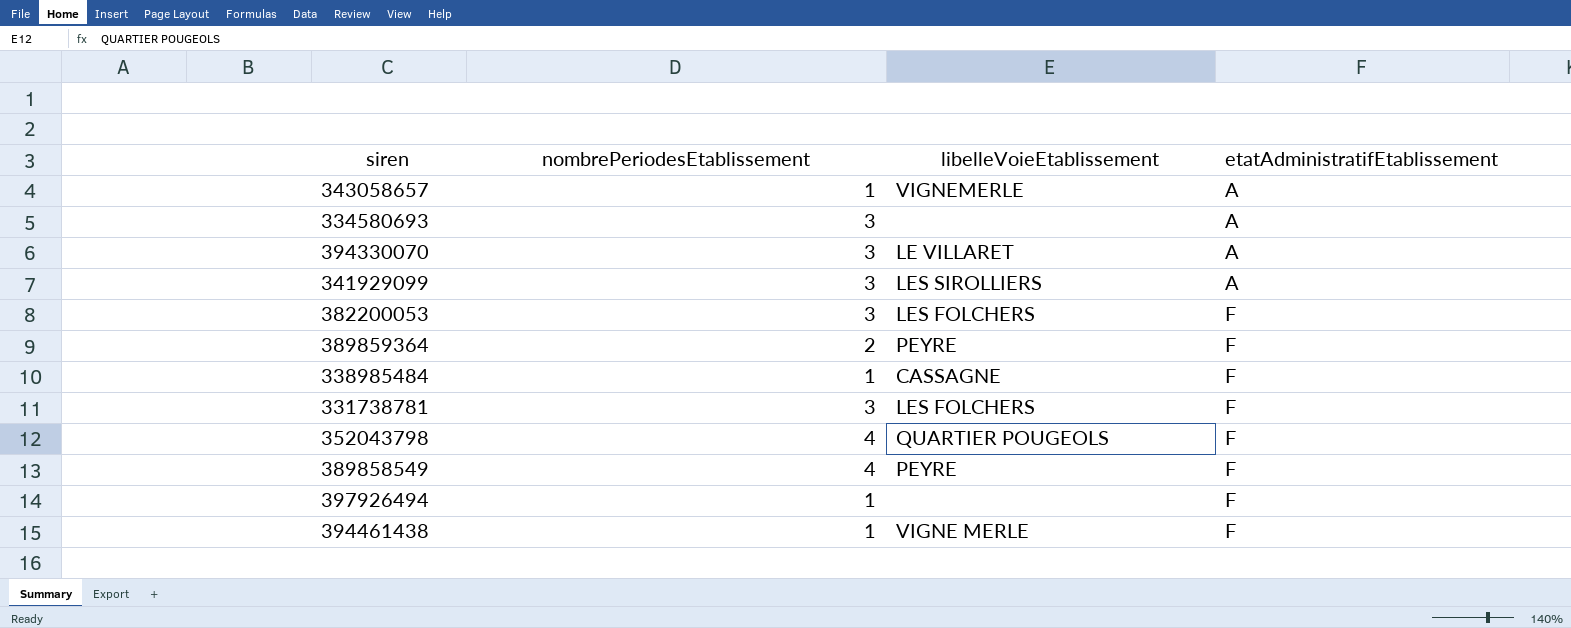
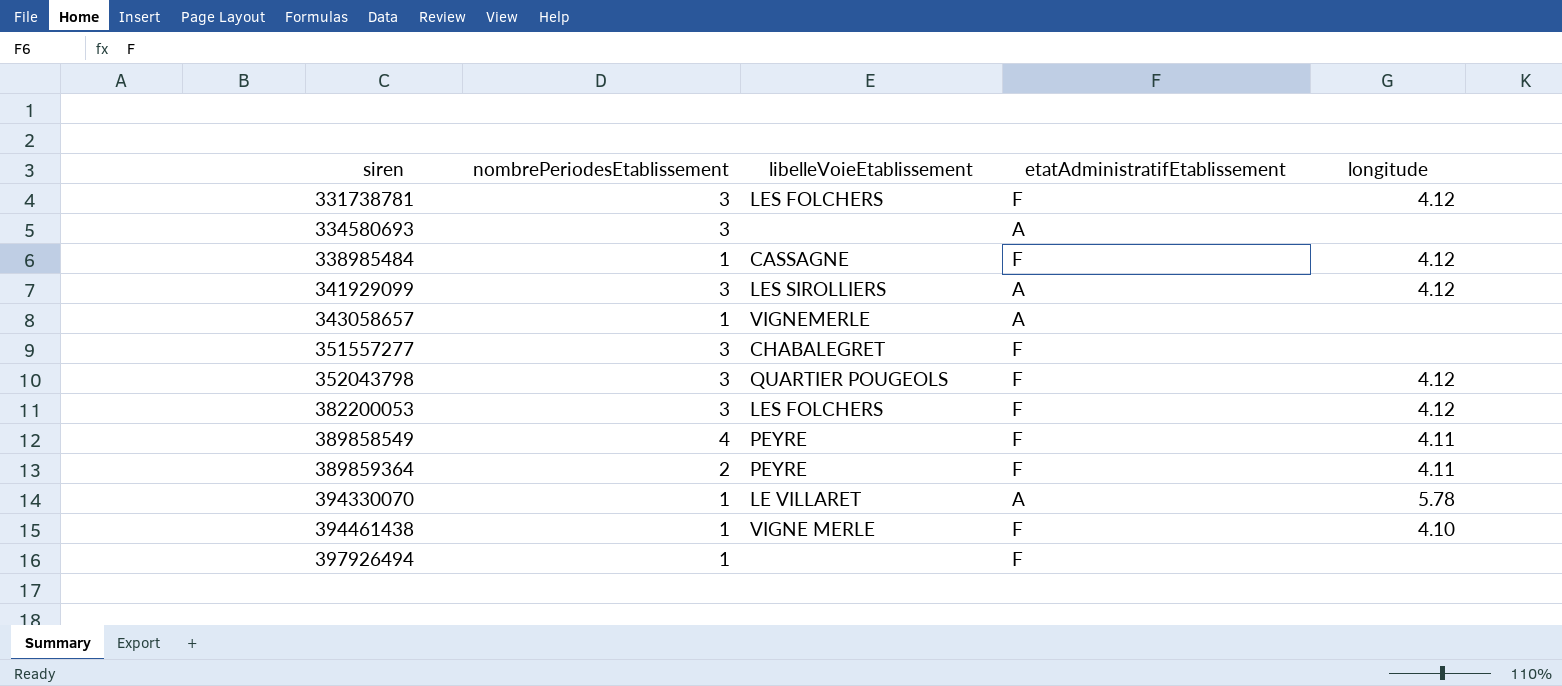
row order: etatAdministratifEtablissement ascending -> siren ascending
column longitude | position: none -> 5
row 351557277: none -> 3 | CHABALEGRET | F | none
352043798 | nombrePeriodesEtablissement: 4 -> 3
394330070 | nombrePeriodesEtablissement: 3 -> 1

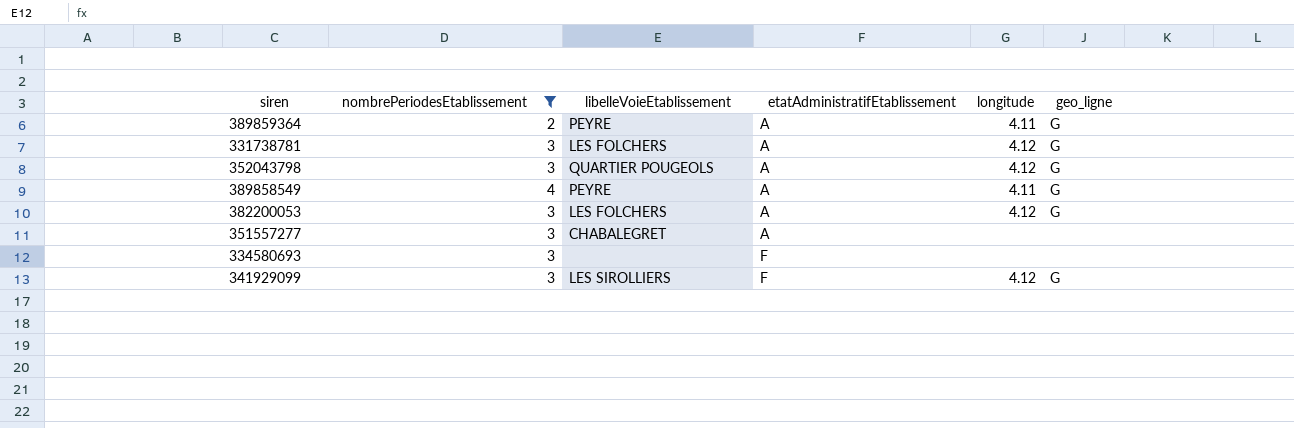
filter: none -> nombrePeriodesEtablissement != 1
row order: siren ascending -> etatAdministratifEtablissement ascending
column geo_ligne | position: none -> 6
389859364 | etatAdministratifEtablissement: F -> A
331738781 | etatAdministratifEtablissement: F -> A
352043798 | etatAdministratifEtablissement: F -> A
389858549 | etatAdministratifEtablissement: F -> A
382200053 | etatAdministratifEtablissement: F -> A
351557277 | etatAdministratifEtablissement: F -> A
334580693 | etatAdministratifEtablissement: A -> F
341929099 | etatAdministratifEtablissement: A -> F

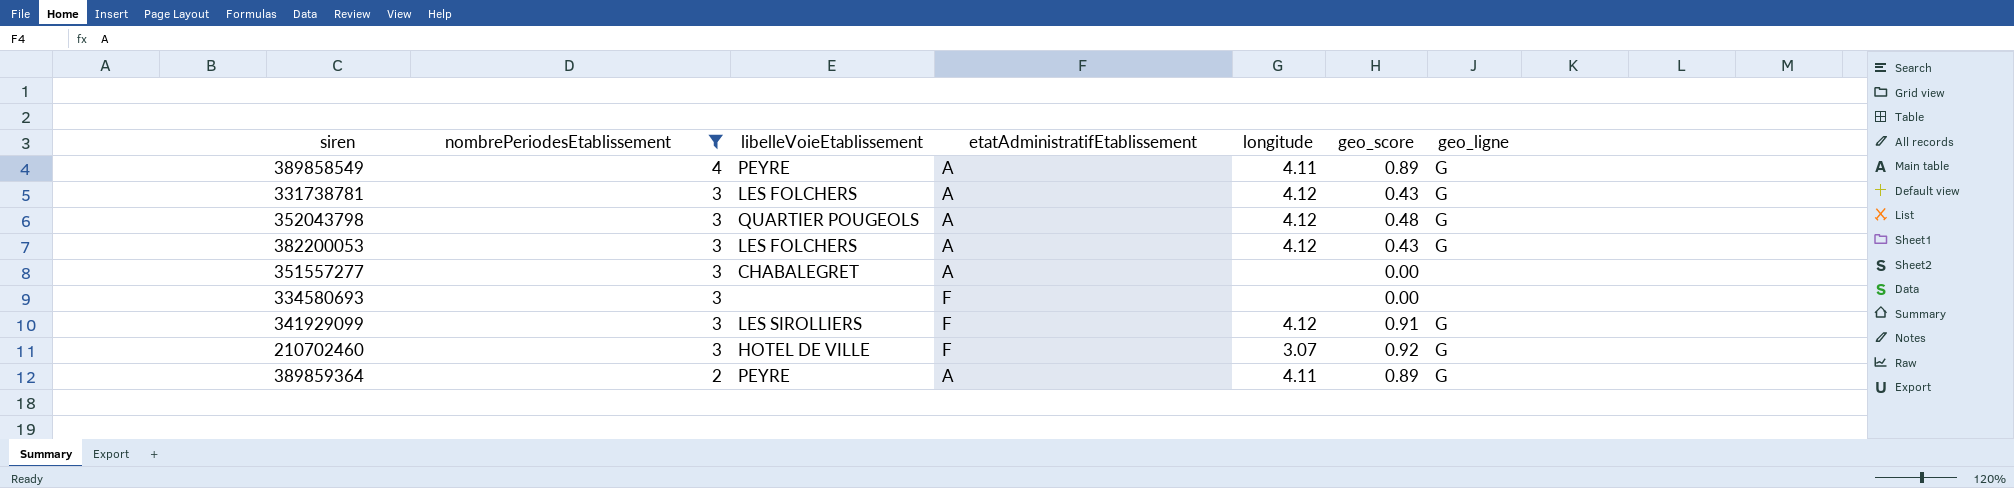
row order: etatAdministratifEtablissement ascending -> nombrePeriodesEtablissement descending
column geo_score | position: none -> 6
row 210702460: none -> 3 | HOTEL DE VILLE | F | 3.07 | 0.92 | G

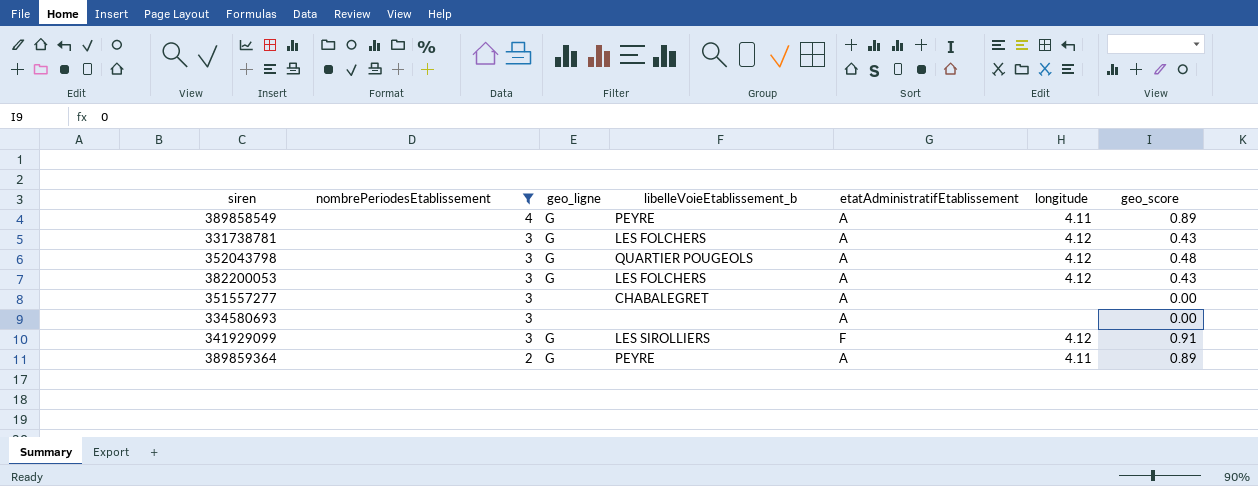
column geo_ligne | position: 7 -> 3
column name: libelleVoieEtablissement -> libelleVoieEtablissement_b
row 210702460: 3 | HOTEL DE VILLE | F | 3.07 | 0.92 | G -> none
334580693 | etatAdministratifEtablissement: F -> A

